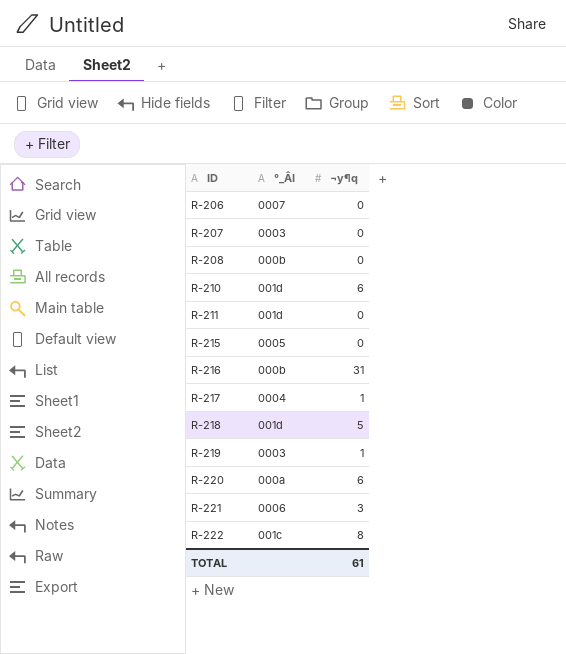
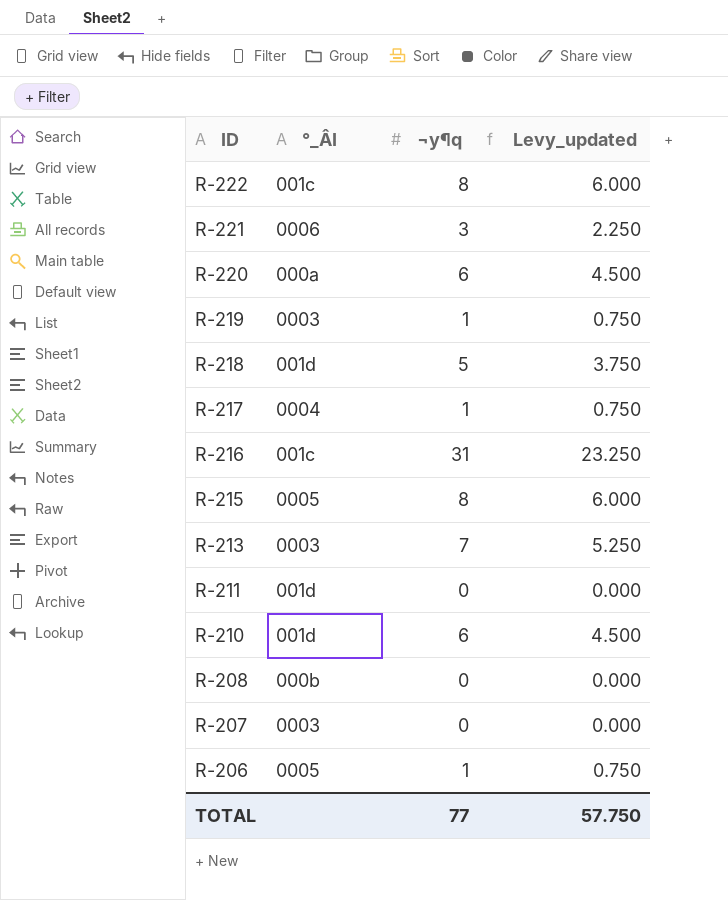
row order: ID ascending -> ID descending
column Levy_updated | formula: none -> [¬y¶q] * 0.75
R-216 | °_ÂI: 000b -> 001c
R-215 | ¬y¶q: 0 -> 8
row R-213: none -> 0003 | 7 | 5.250
R-206 | °_ÂI: 0007 -> 0005
R-206 | ¬y¶q: 0 -> 1
TOTAL | ¬y¶q: 61 -> 77

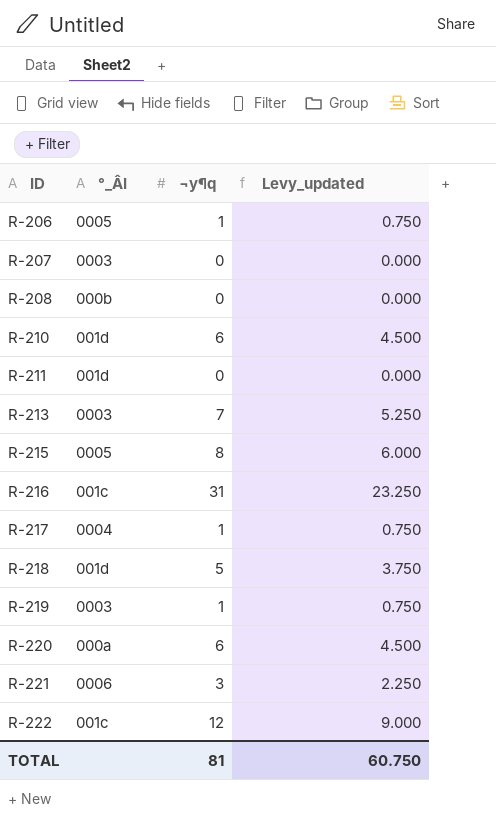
row order: ID descending -> ID ascending
R-222 | ¬y¶q: 8 -> 12
R-222 | Levy_updated: 6.000 -> 9.000
TOTAL | ¬y¶q: 77 -> 81
TOTAL | Levy_updated: 57.750 -> 60.750

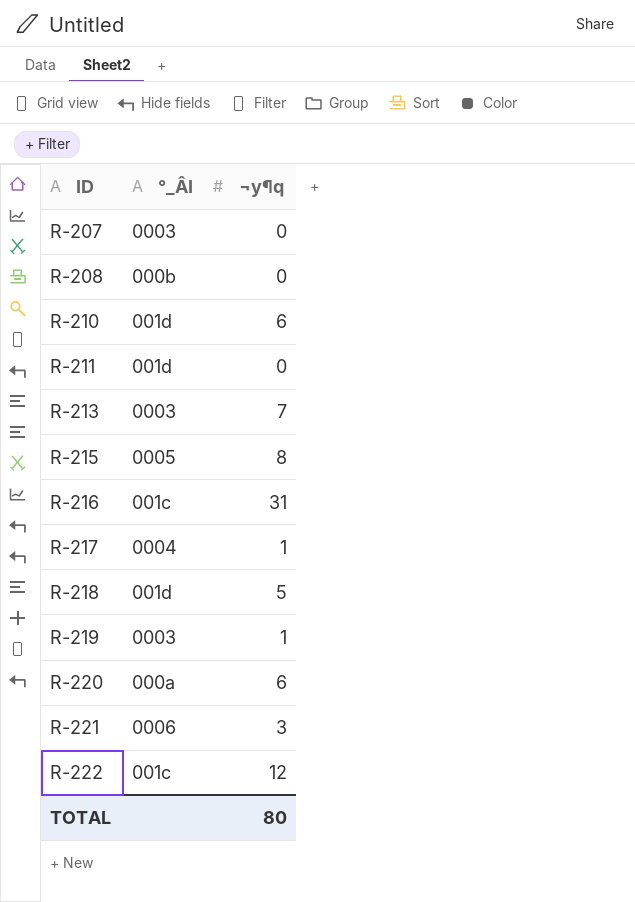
column Levy_updated | formula: [¬y¶q] * 0.75 -> none
row R-206: 0005 | 1 | 0.750 -> none
TOTAL | ¬y¶q: 81 -> 80

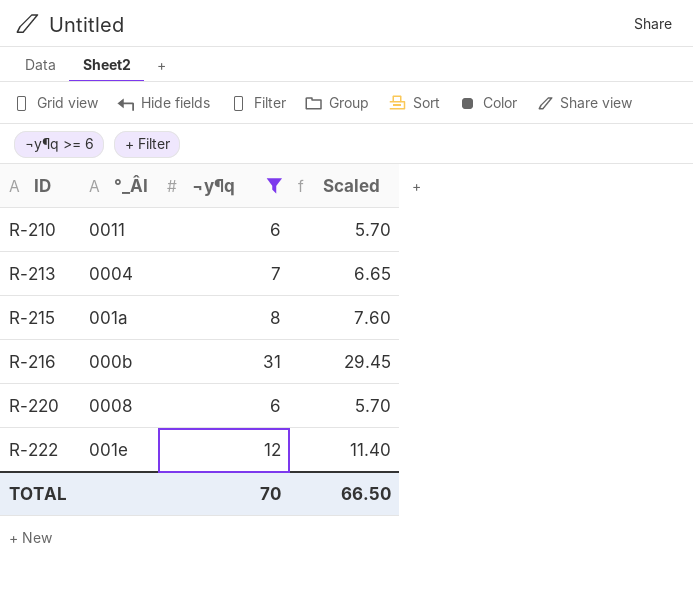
filter: none -> ¬y¶q >= 6
column Scaled | formula: none -> [¬y¶q] * 0.95
R-210 | °_ÂI: 001d -> 0011
R-213 | °_ÂI: 0003 -> 0004
R-215 | °_ÂI: 0005 -> 001a
R-216 | °_ÂI: 001c -> 000b
R-220 | °_ÂI: 000a -> 0008
R-222 | °_ÂI: 001c -> 001e
TOTAL | ¬y¶q: 80 -> 70

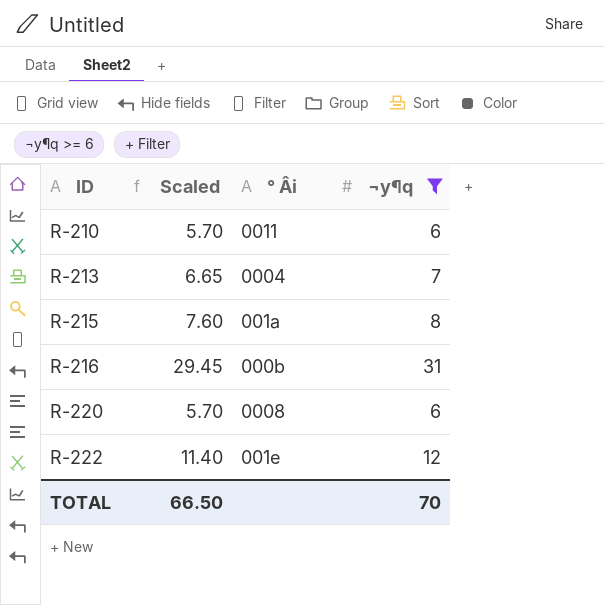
column Scaled | position: 4 -> 2
column name: °_ÂI -> ° Âi

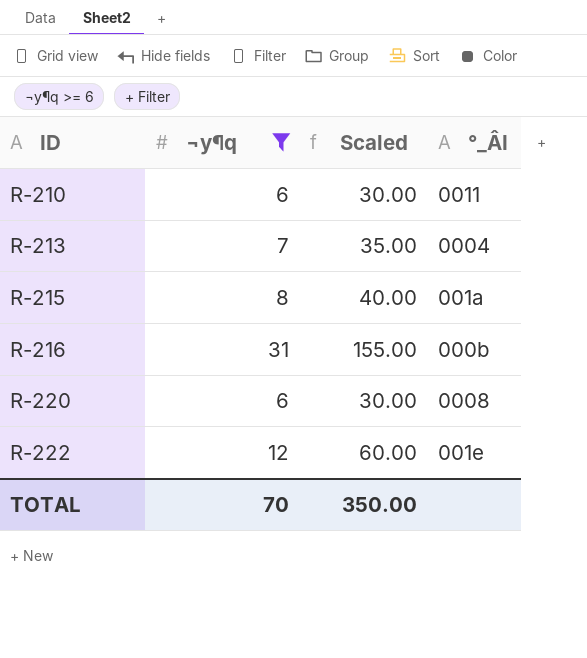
column ¬y¶q | position: 4 -> 2
column Scaled | formula: [¬y¶q] * 0.95 -> [¬y¶q] * 5
column name: ° Âi -> °_ÂI
TOTAL | Scaled: 66.50 -> 350.00

